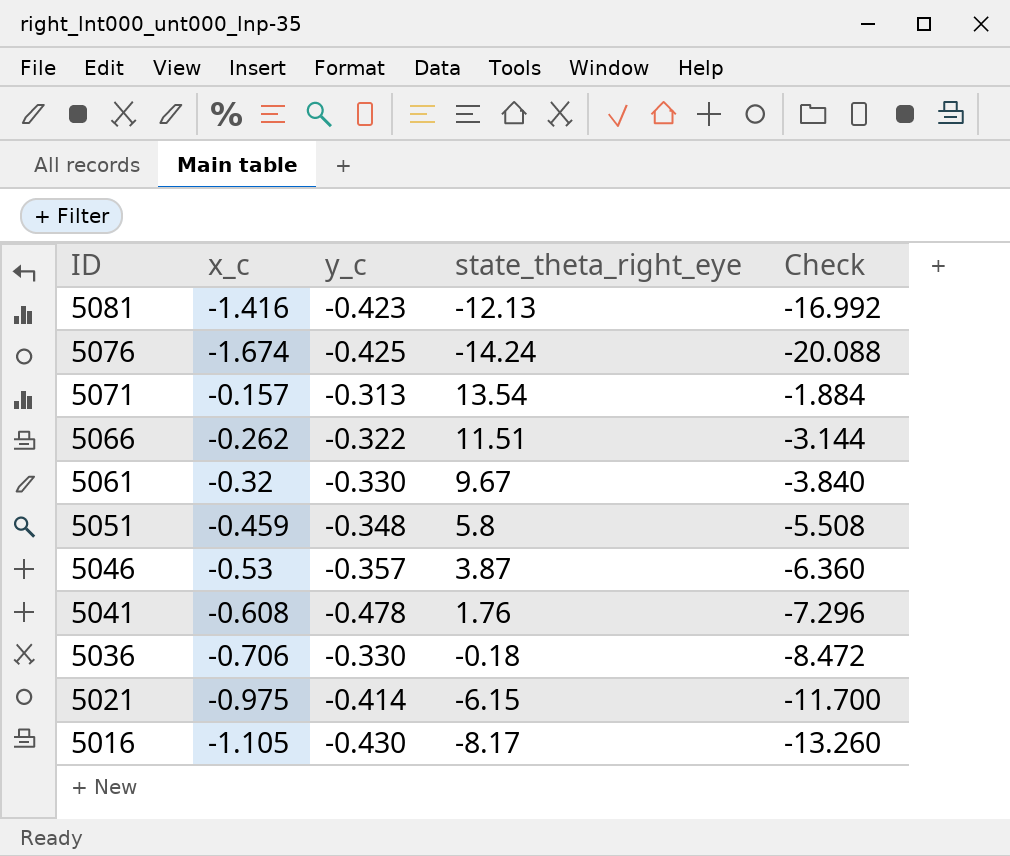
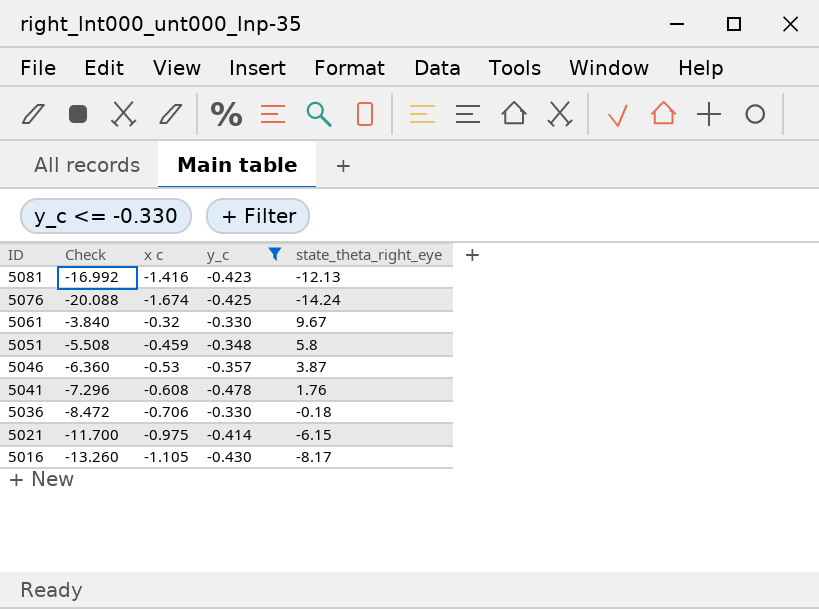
filter: none -> y_c <= -0.330
column Check | position: 5 -> 2
column name: x_c -> x c

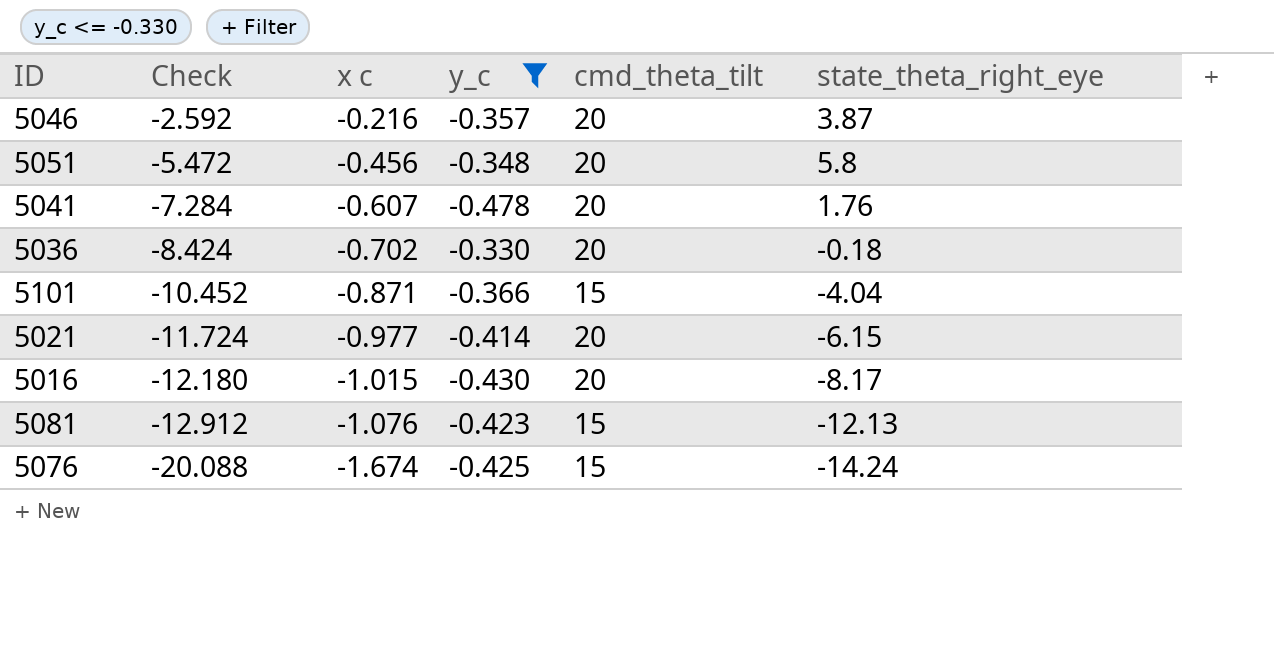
row order: ID descending -> Check descending
column cmd_theta_tilt | position: none -> 5
row 5061: -3.840 | -0.32 | -0.330 | 9.67 -> none
5046 | Check: -6.360 -> -2.592
5046 | x c: -0.53 -> -0.216
5051 | Check: -5.508 -> -5.472
5051 | x c: -0.459 -> -0.456
5041 | Check: -7.296 -> -7.284
5041 | x c: -0.608 -> -0.607
5036 | Check: -8.472 -> -8.424
5036 | x c: -0.706 -> -0.702
row 5101: none -> -10.452 | -0.871 | -0.366 | 15 | -4.04
5021 | Check: -11.700 -> -11.724
5021 | x c: -0.975 -> -0.977
5016 | Check: -13.260 -> -12.180
5016 | x c: -1.105 -> -1.015
5081 | Check: -16.992 -> -12.912
5081 | x c: -1.416 -> -1.076

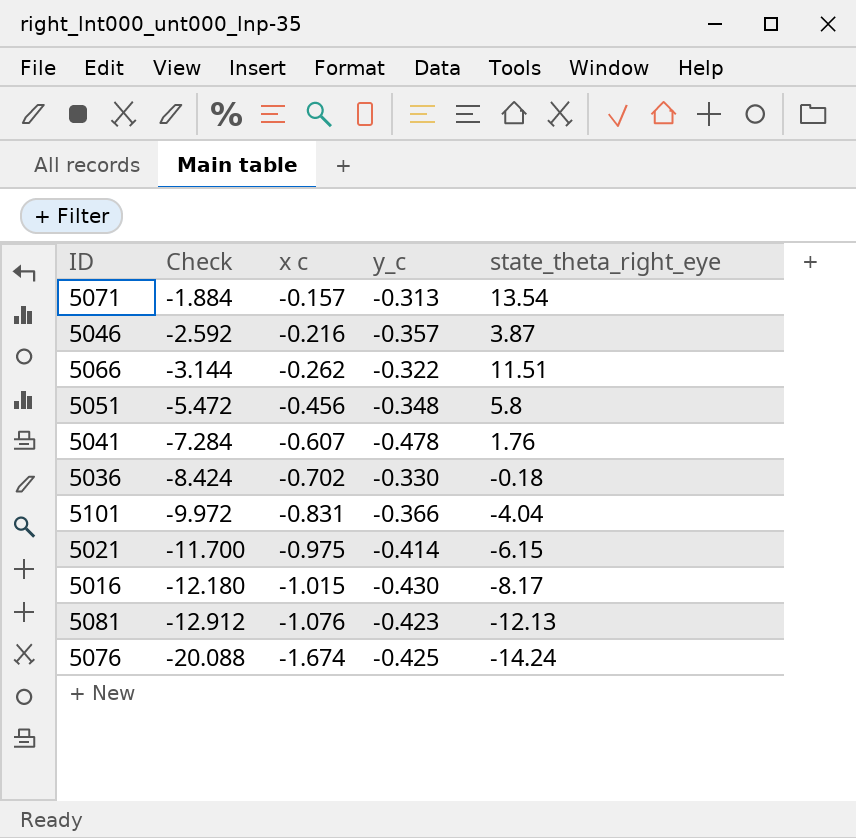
filter: y_c <= -0.330 -> none
column cmd_theta_tilt | position: 5 -> none
5101 | Check: -10.452 -> -9.972
5101 | x c: -0.871 -> -0.831
5021 | Check: -11.724 -> -11.700
5021 | x c: -0.977 -> -0.975

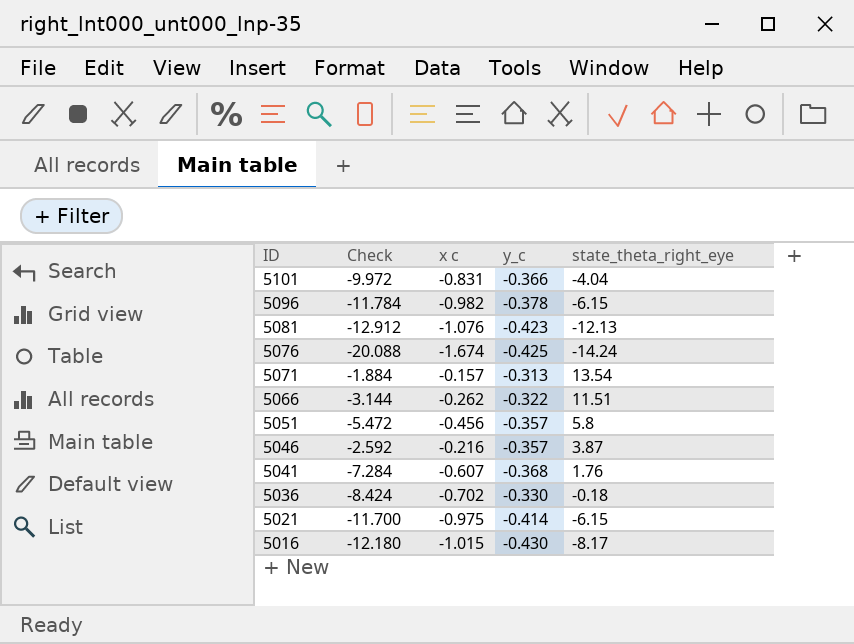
row order: Check descending -> ID descending
row 5096: none -> -11.784 | -0.982 | -0.378 | -6.15
5051 | y_c: -0.348 -> -0.357
5041 | y_c: -0.478 -> -0.368

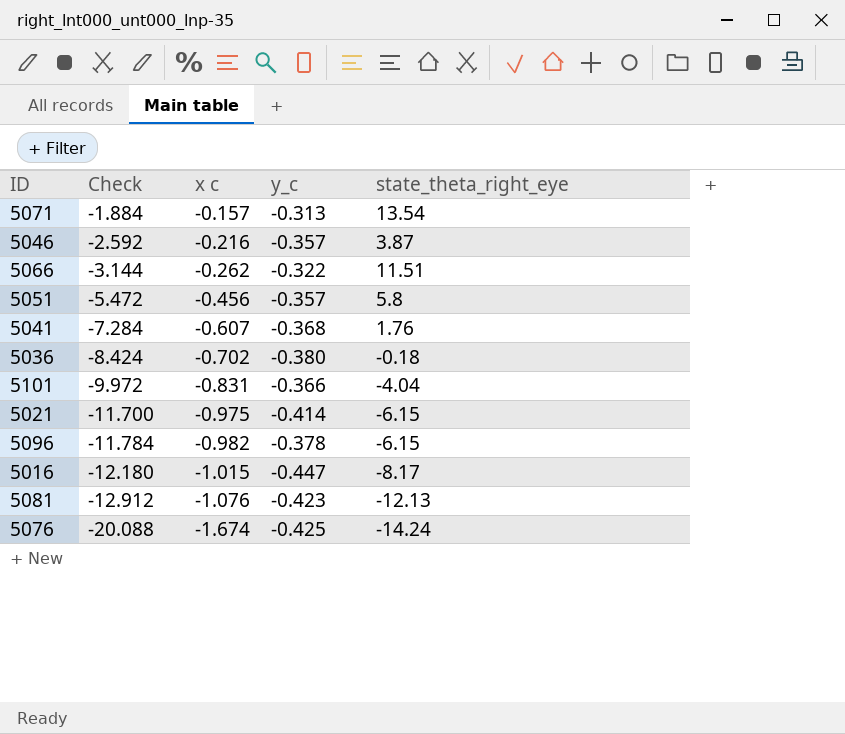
row order: ID descending -> Check descending
5036 | y_c: -0.330 -> -0.380
5016 | y_c: -0.430 -> -0.447

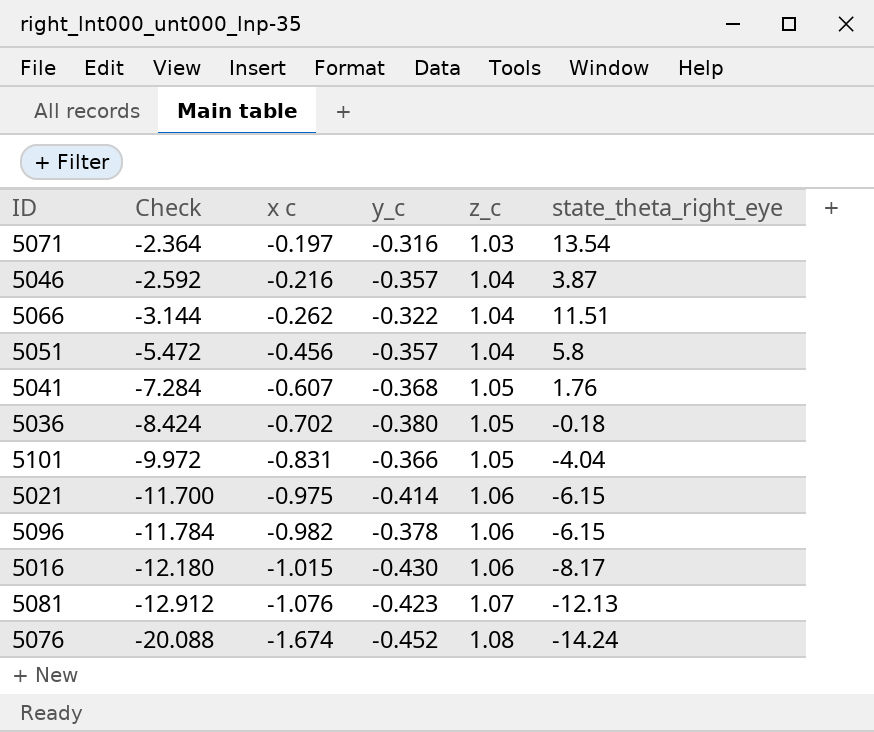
column z_c | position: none -> 5
5071 | Check: -1.884 -> -2.364
5071 | x c: -0.157 -> -0.197
5071 | y_c: -0.313 -> -0.316
5016 | y_c: -0.447 -> -0.430
5076 | y_c: -0.425 -> -0.452

